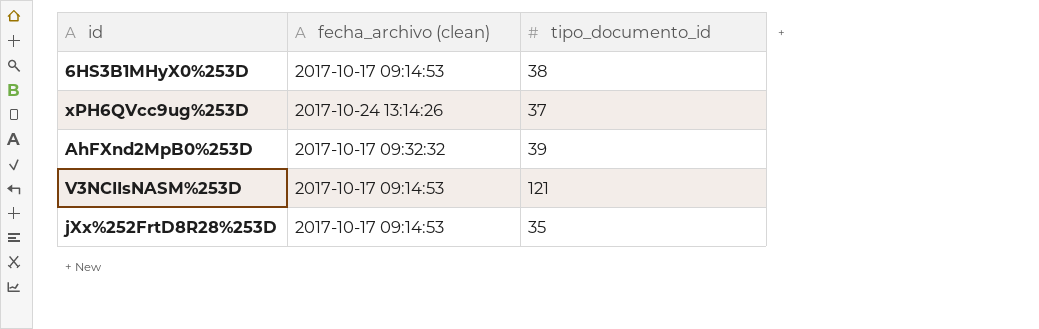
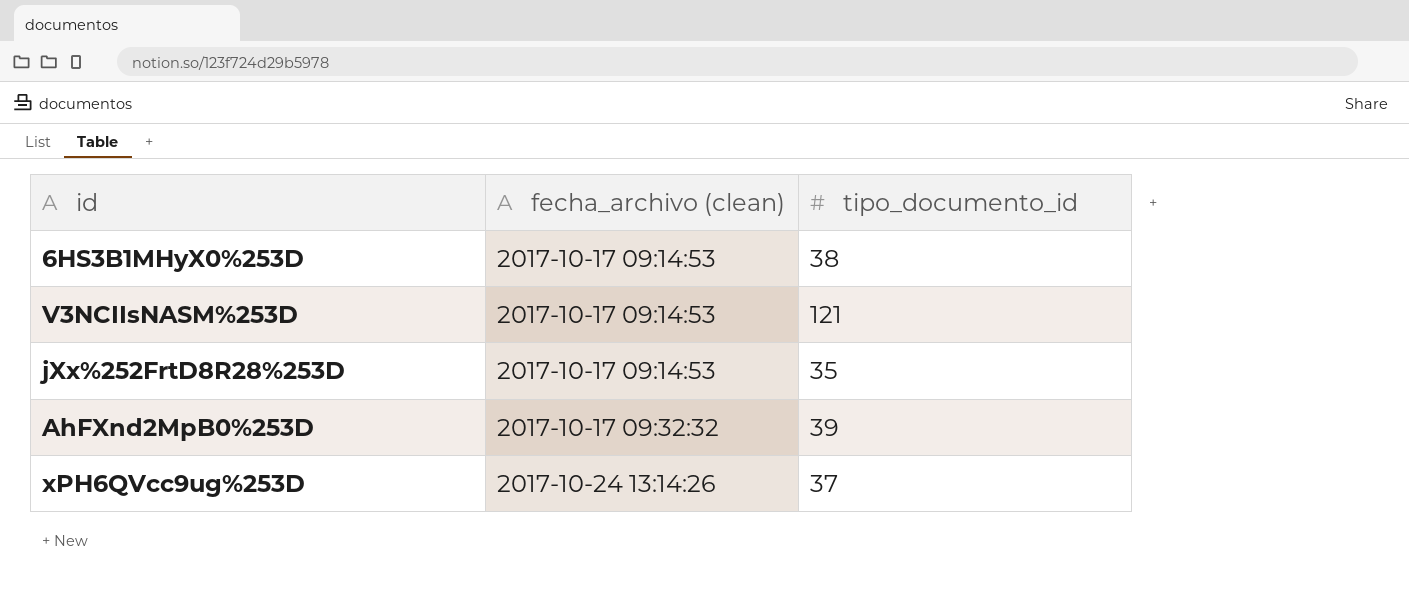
row order: none -> fecha_archivo (clean) ascending

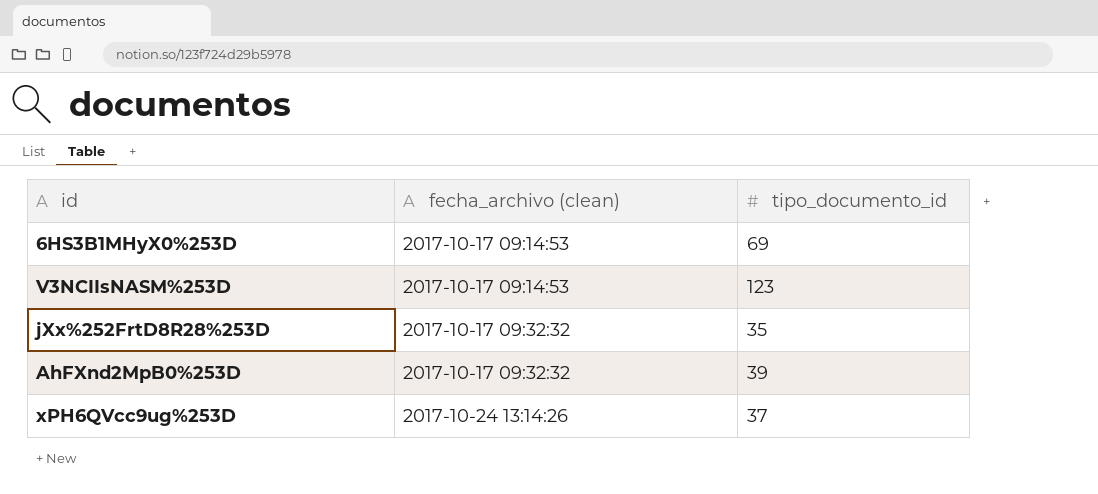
6HS3B1MHyX0%253D | tipo_documento_id: 38 -> 69
V3NCIIsNASM%253D | tipo_documento_id: 121 -> 123
jXx%252FrtD8R28%253D | fecha_archivo (clean): 2017-10-17 09:14:53 -> 2017-10-17 09:32:32

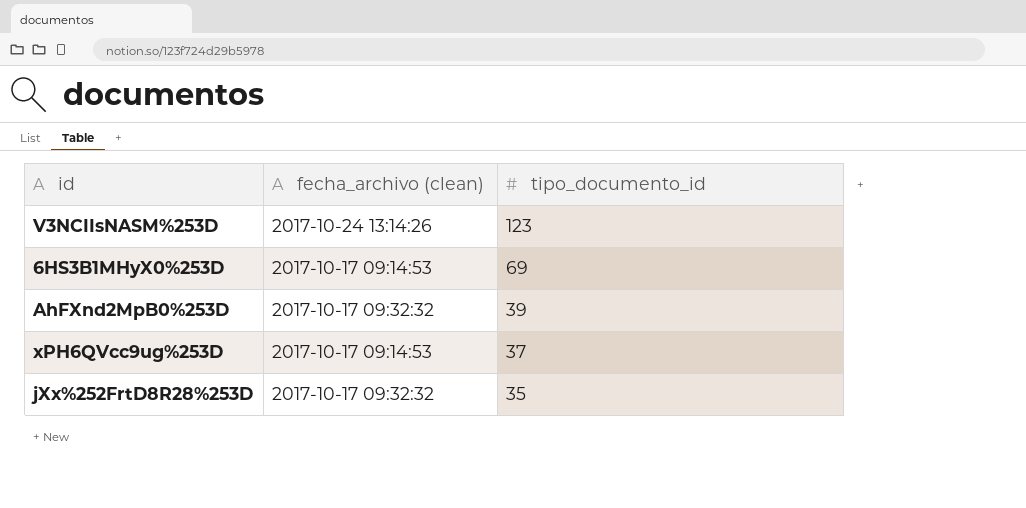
row order: fecha_archivo (clean) ascending -> tipo_documento_id descending
V3NCIIsNASM%253D | fecha_archivo (clean): 2017-10-17 09:14:53 -> 2017-10-24 13:14:26
xPH6QVcc9ug%253D | fecha_archivo (clean): 2017-10-24 13:14:26 -> 2017-10-17 09:14:53

